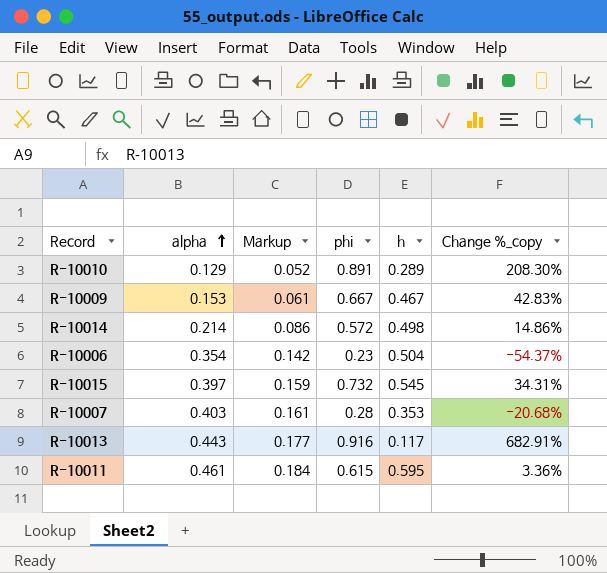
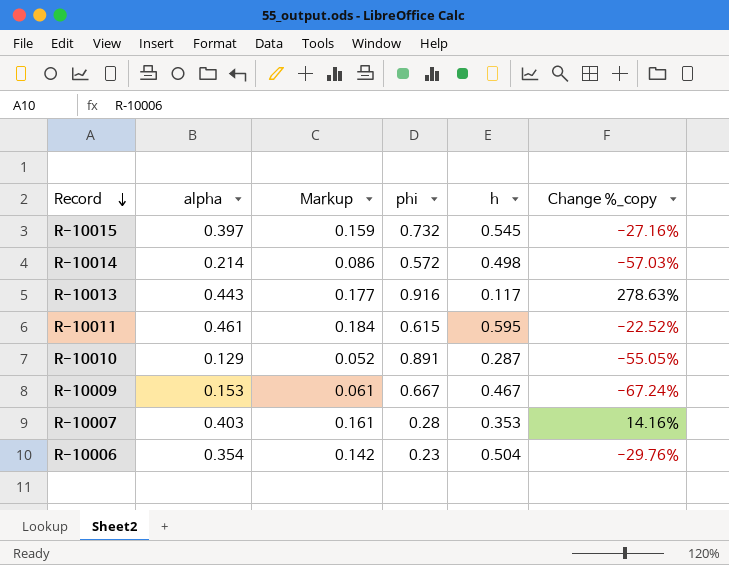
row order: alpha ascending -> Record descending
column Change %_copy | formula: ([phi] - [h]) / [h] -> ([alpha] - [h]) / [h]
R-10010 | h: 0.289 -> 0.287

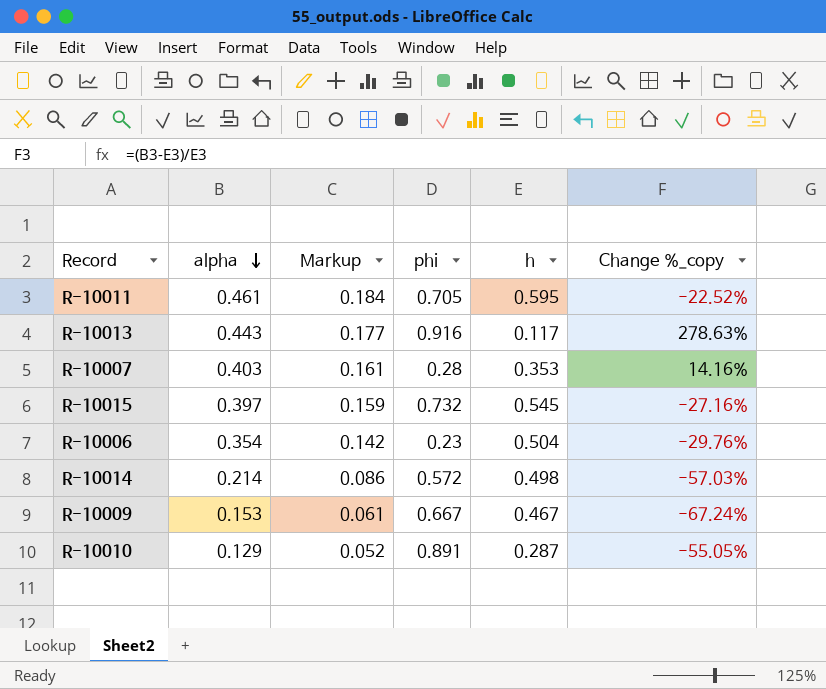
row order: Record descending -> alpha descending
R-10011 | phi: 0.615 -> 0.705

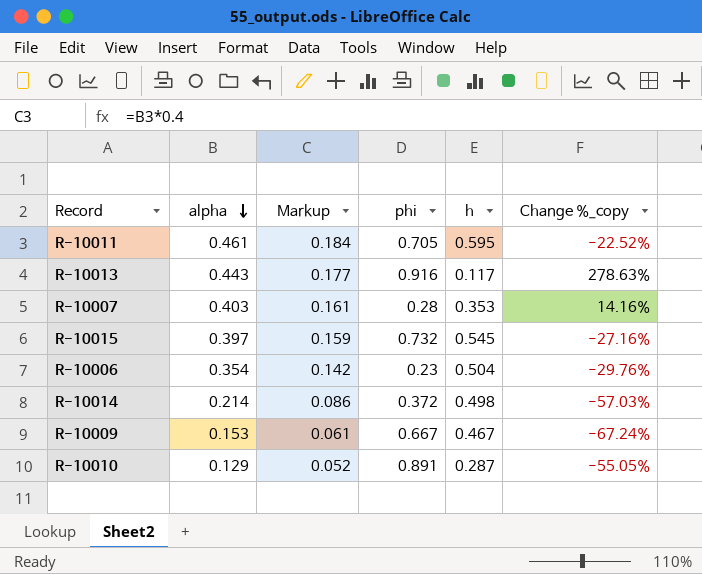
R-10014 | phi: 0.572 -> 0.372

